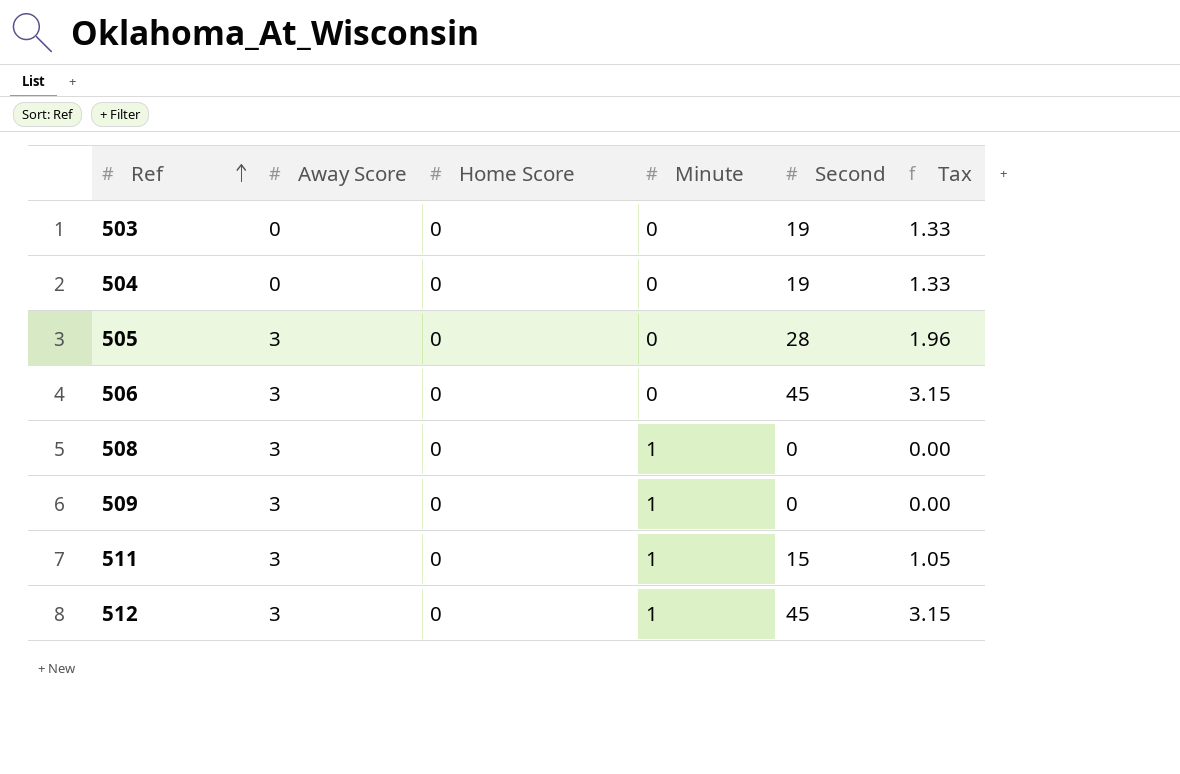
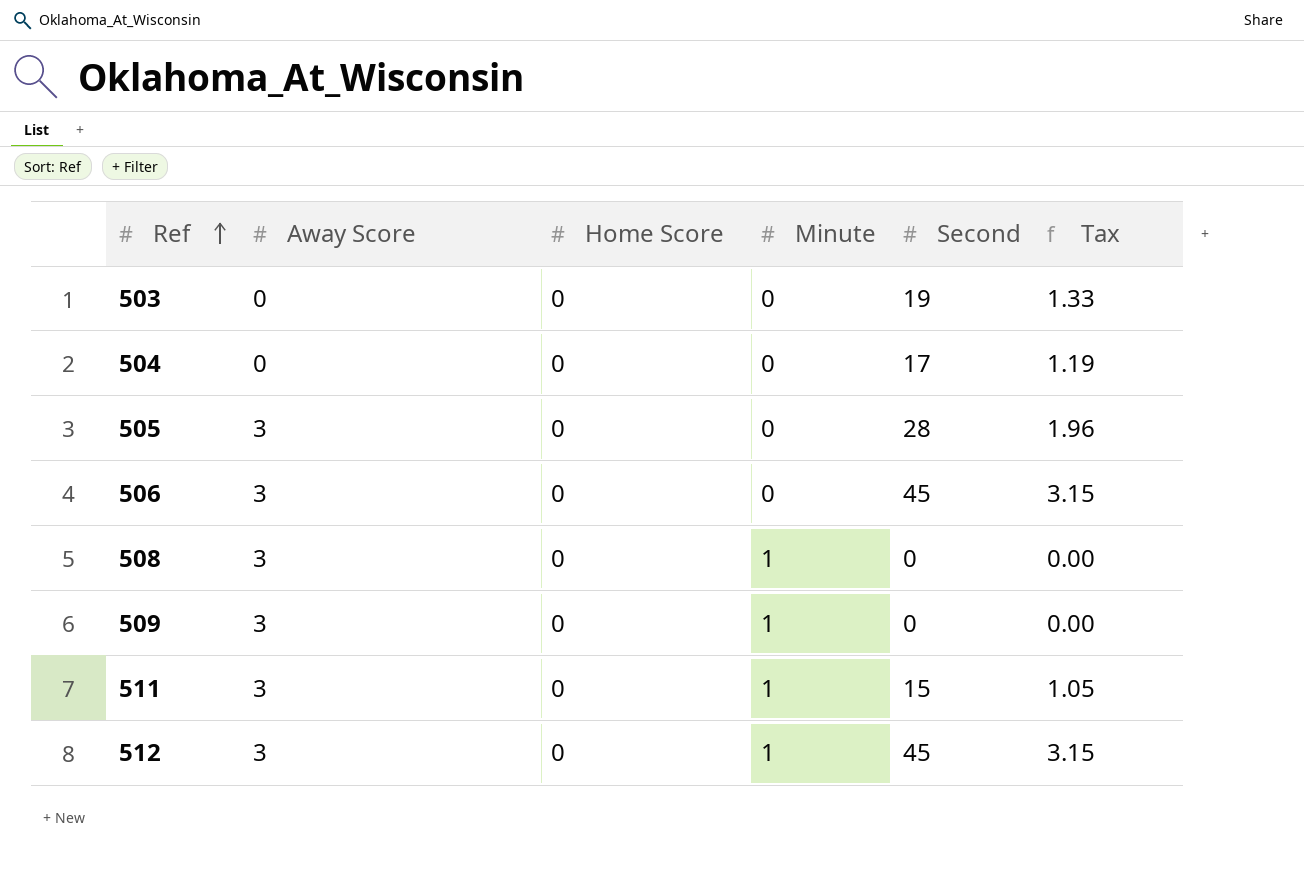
504 | Second: 19 -> 17
504 | Tax: 1.33 -> 1.19

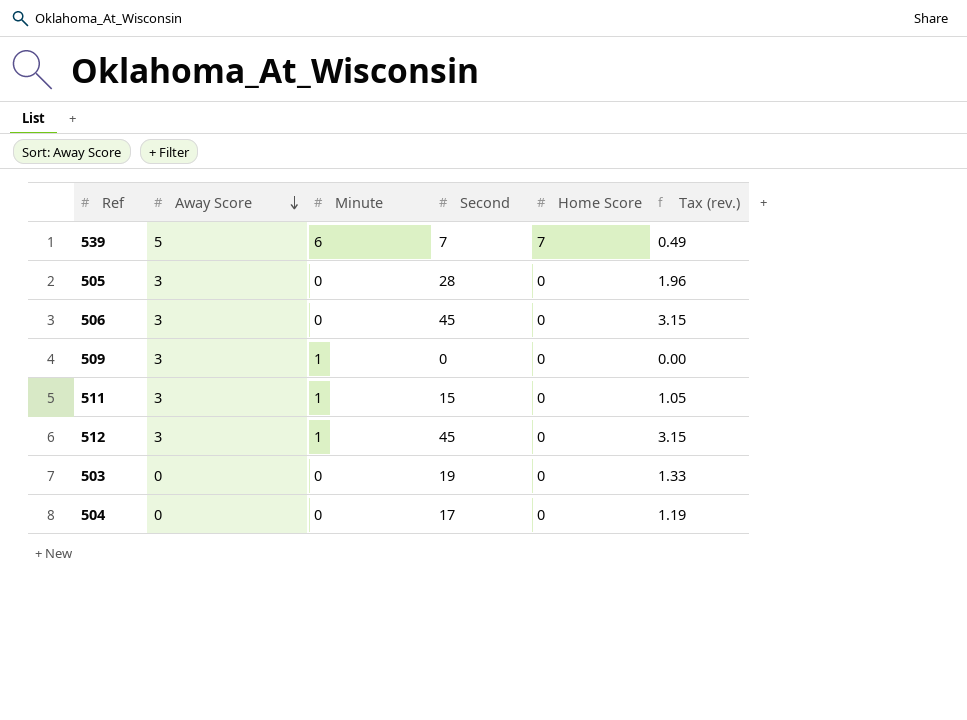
row order: Ref ascending -> Away Score descending
column Home Score | position: 3 -> 5
column name: Tax -> Tax (rev.)
row 508: 3 | 0 | 1 | 0 | 0.00 -> none
row 539: none -> 5 | 6 | 7 | 7 | 0.49

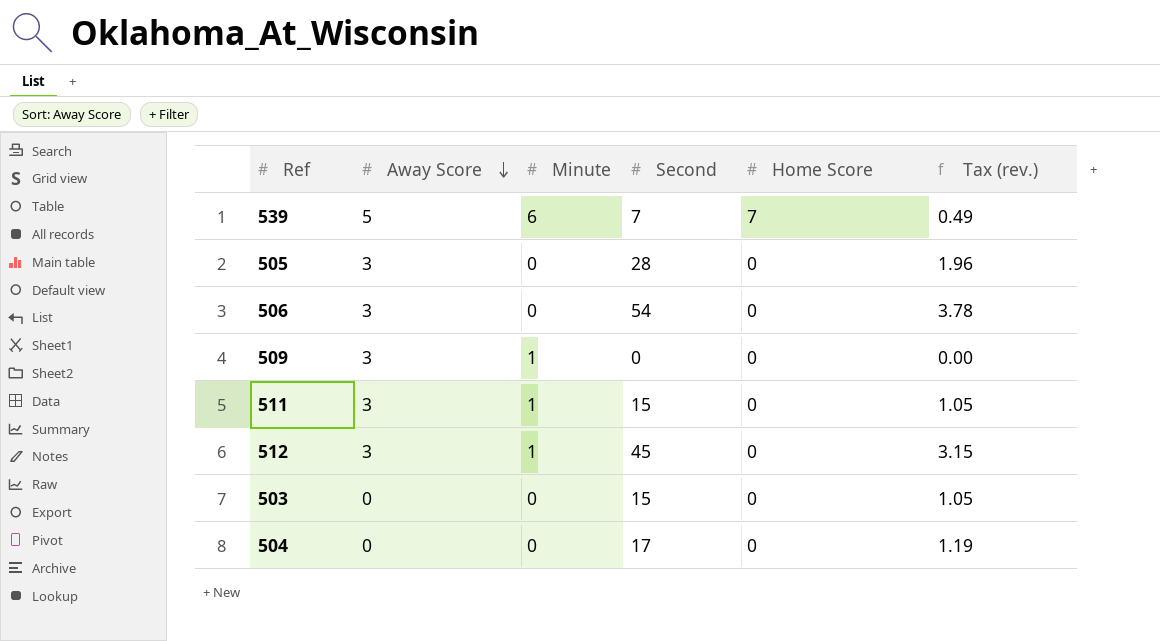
506 | Second: 45 -> 54
506 | Tax (rev.): 3.15 -> 3.78
503 | Second: 19 -> 15
503 | Tax (rev.): 1.33 -> 1.05

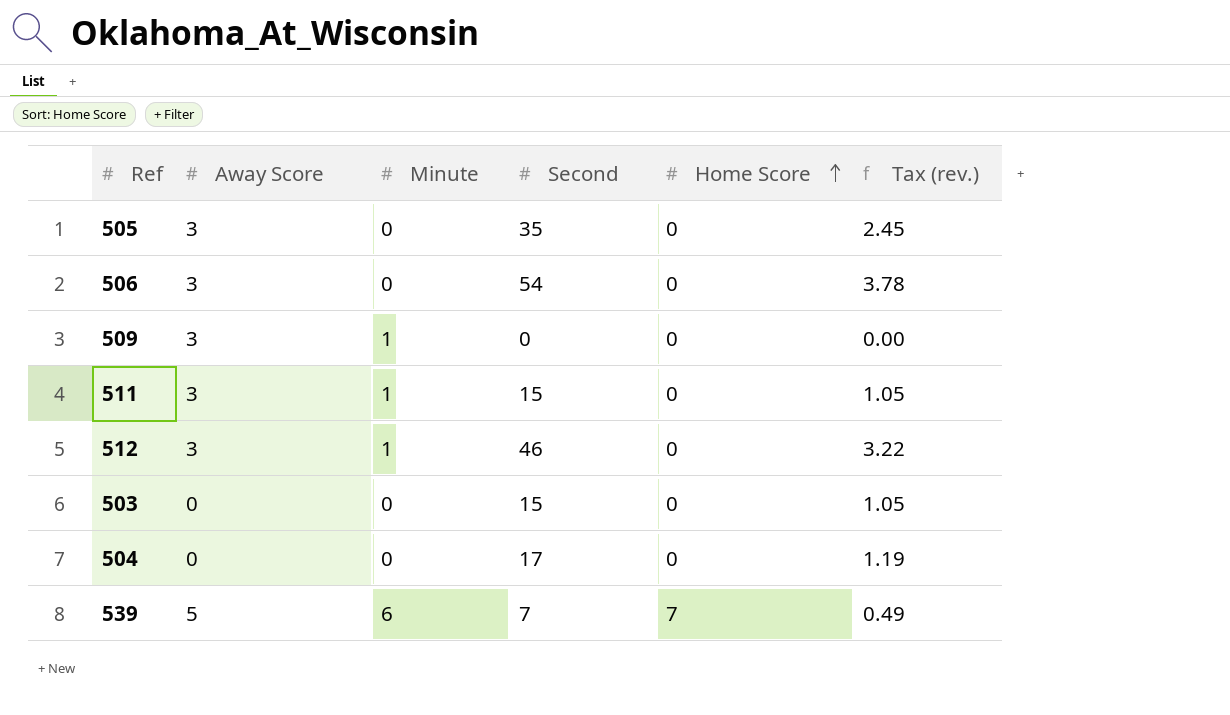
row order: Away Score descending -> Home Score ascending
505 | Second: 28 -> 35
505 | Tax (rev.): 1.96 -> 2.45
512 | Second: 45 -> 46
512 | Tax (rev.): 3.15 -> 3.22

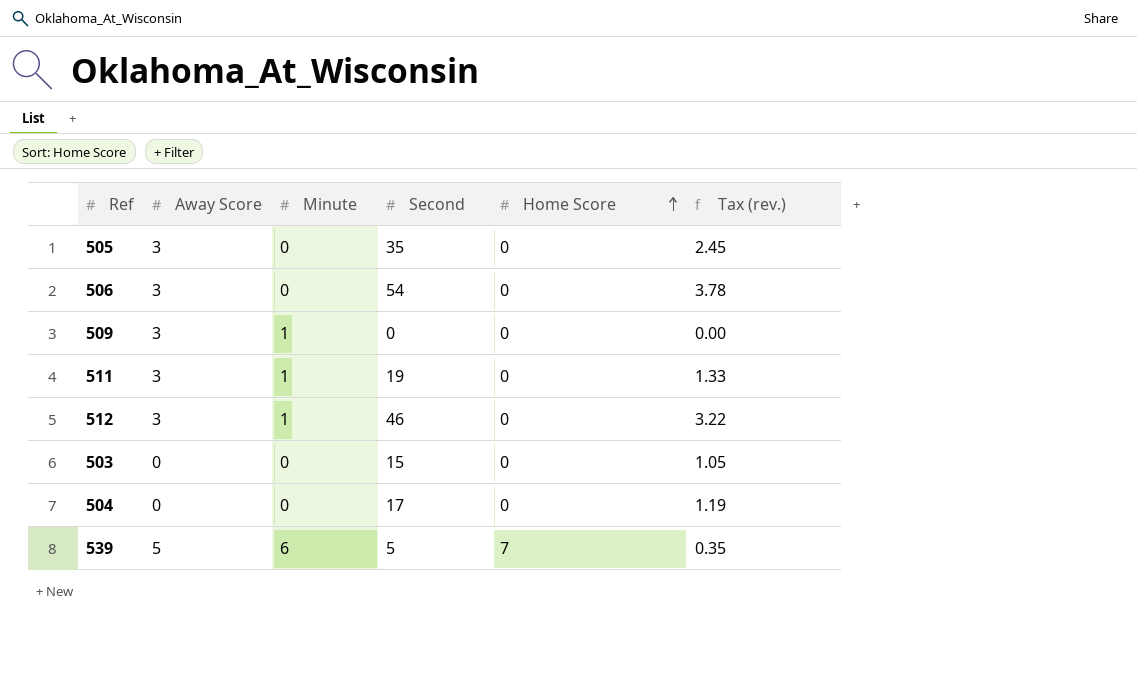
511 | Second: 15 -> 19
511 | Tax (rev.): 1.05 -> 1.33
539 | Second: 7 -> 5
539 | Tax (rev.): 0.49 -> 0.35

